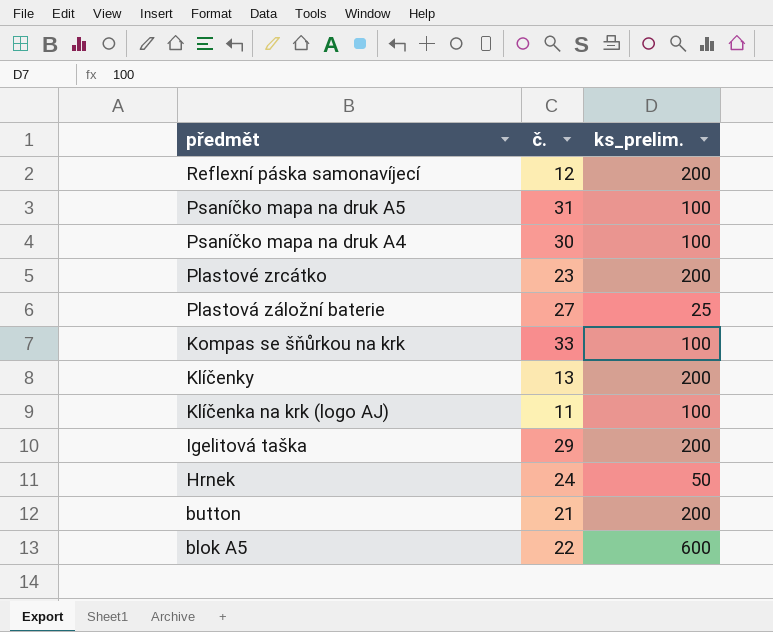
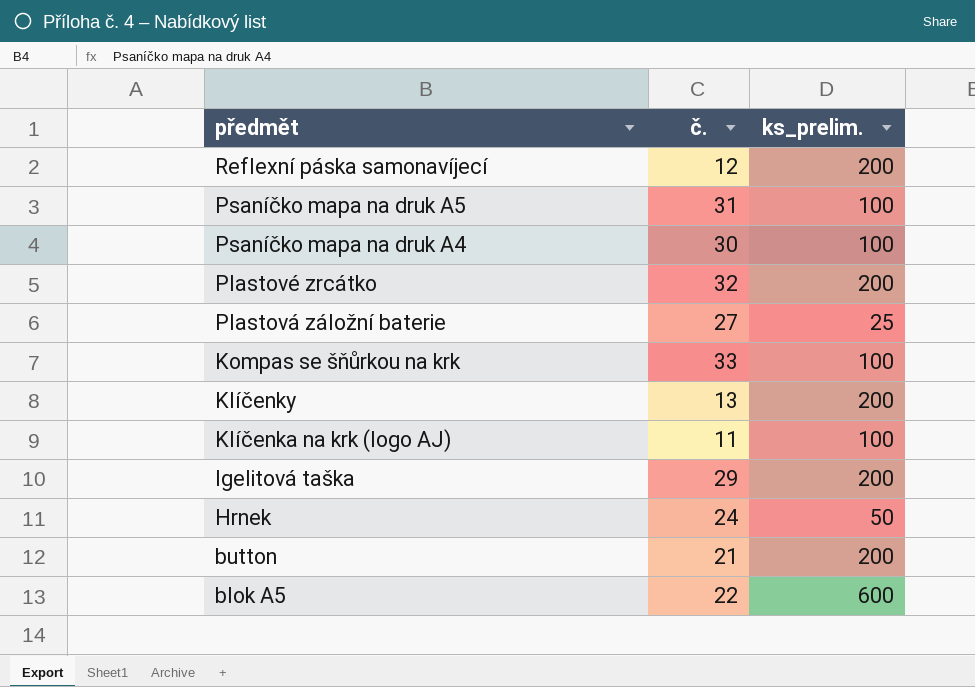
Plastové zrcátko | č.: 23 -> 32

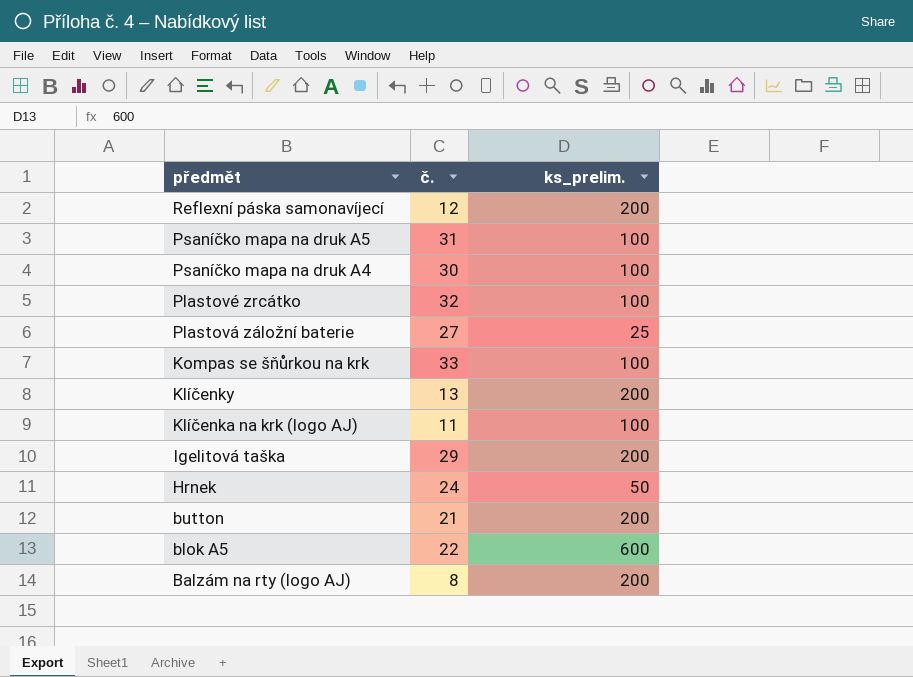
Plastové zrcátko | ks_prelim.: 200 -> 100
row Balzám na rty (logo AJ): none -> 8 | 200

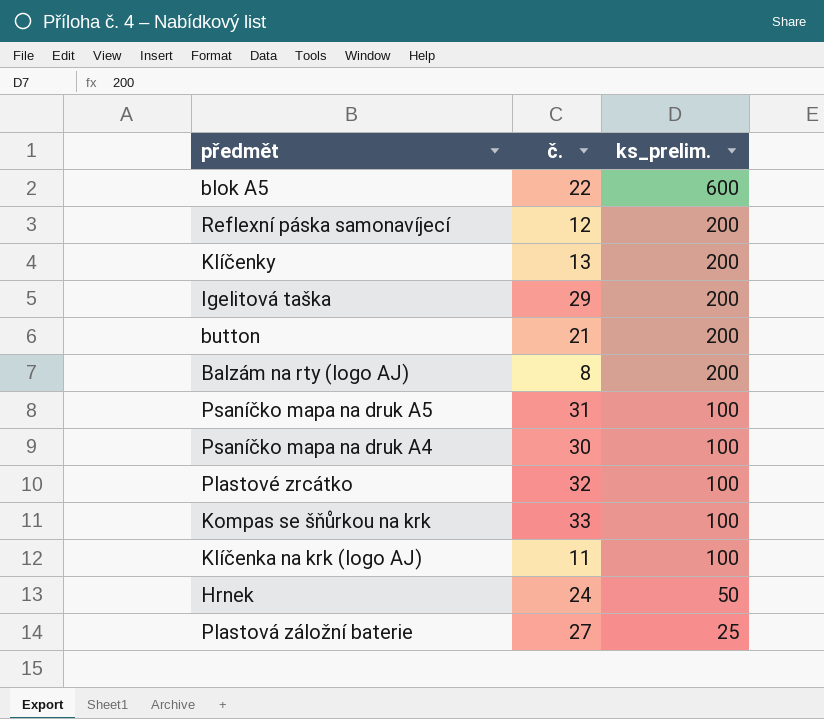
row order: předmět descending -> ks_prelim. descending

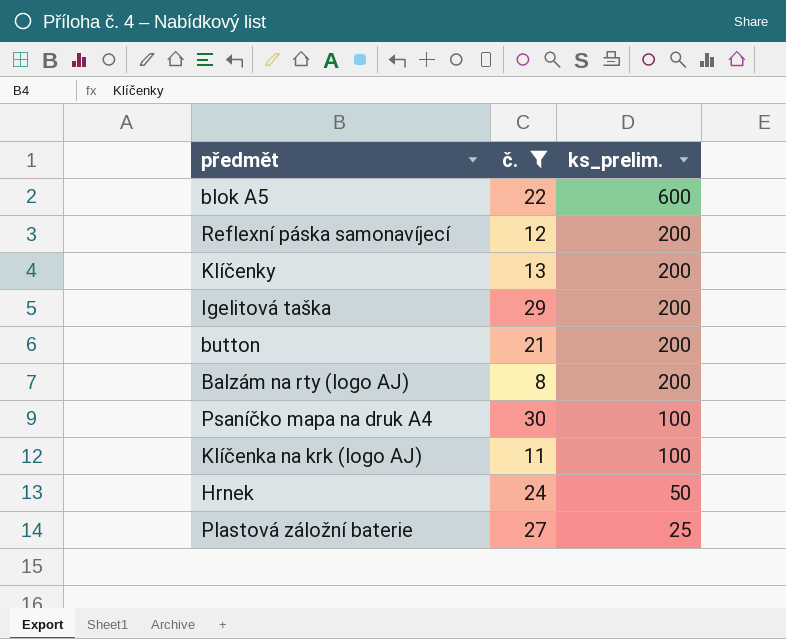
filter: none -> č. <= 30

